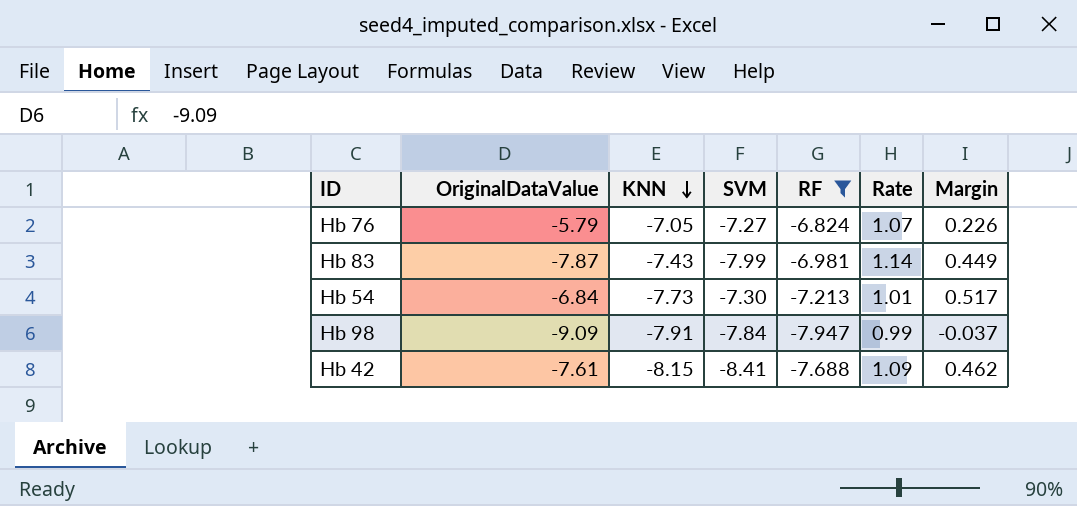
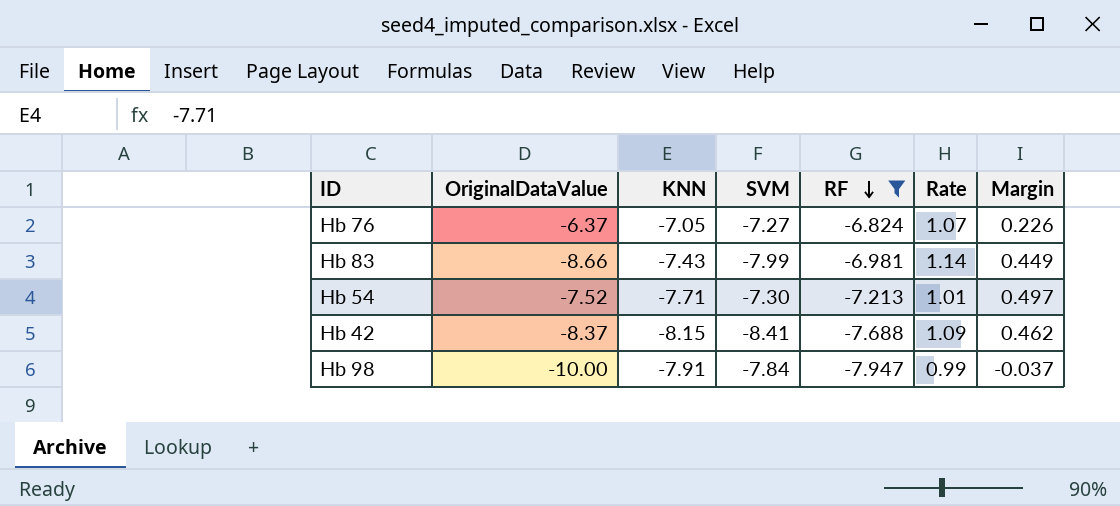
row order: KNN descending -> RF descending
Hb 76 | OriginalDataValue: -5.79 -> -6.37
Hb 83 | OriginalDataValue: -7.87 -> -8.66
Hb 54 | OriginalDataValue: -6.84 -> -7.52
Hb 54 | KNN: -7.73 -> -7.71
Hb 54 | Margin: 0.517 -> 0.497
Hb 42 | OriginalDataValue: -7.61 -> -8.37
Hb 98 | OriginalDataValue: -9.09 -> -10.00

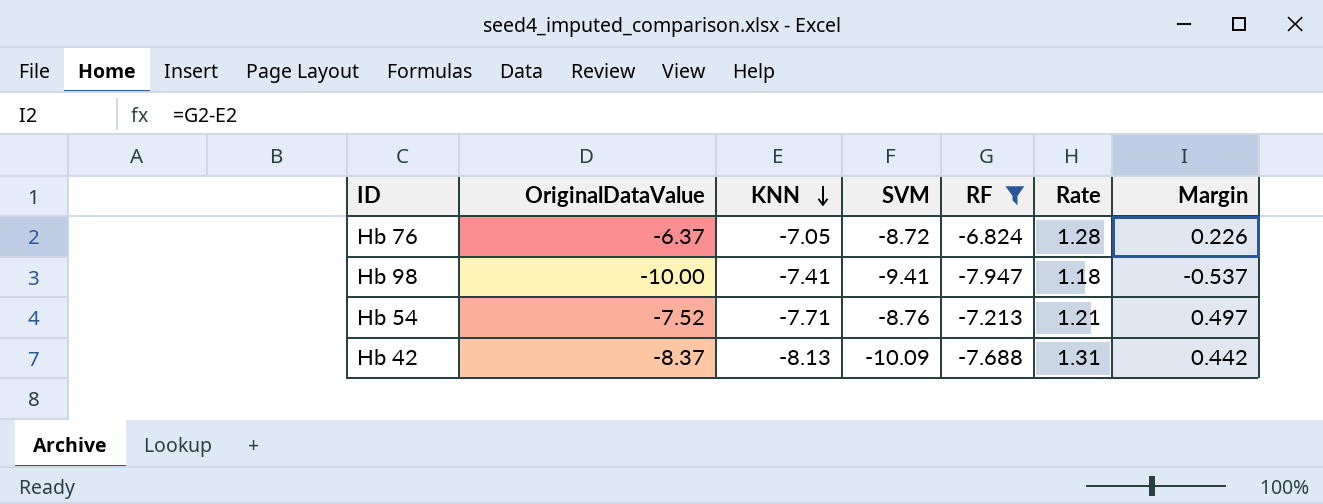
row order: RF descending -> KNN descending
row Hb 83: -8.66 | -7.43 | -7.99 | -6.981 | 1.14 | 0.449 -> none
Hb 76 | SVM: -7.27 -> -8.72
Hb 76 | Rate: 1.07 -> 1.28
Hb 98 | KNN: -7.91 -> -7.41
Hb 98 | SVM: -7.84 -> -9.41
Hb 98 | Rate: 0.99 -> 1.18
Hb 98 | Margin: -0.037 -> -0.537
Hb 54 | SVM: -7.30 -> -8.76
Hb 54 | Rate: 1.01 -> 1.21
Hb 42 | KNN: -8.15 -> -8.13
Hb 42 | SVM: -8.41 -> -10.09
Hb 42 | Rate: 1.09 -> 1.31
Hb 42 | Margin: 0.462 -> 0.442

